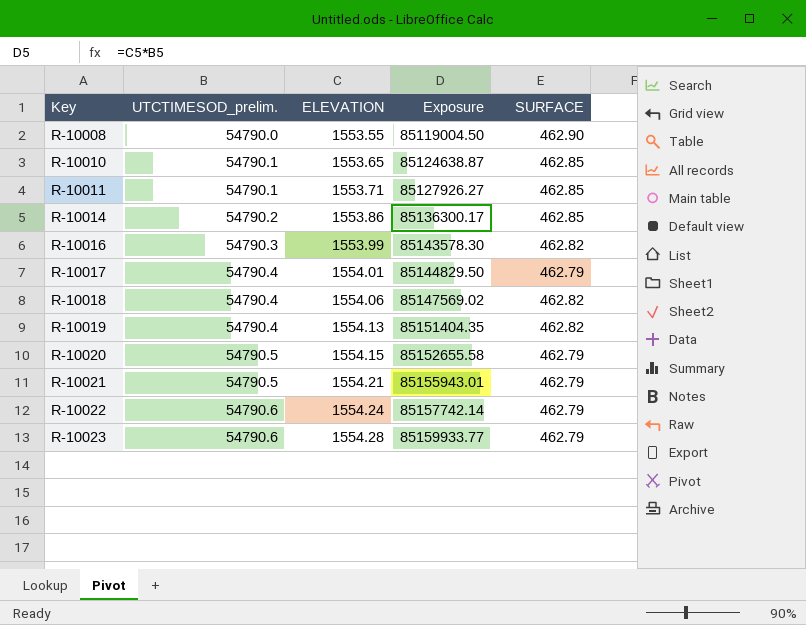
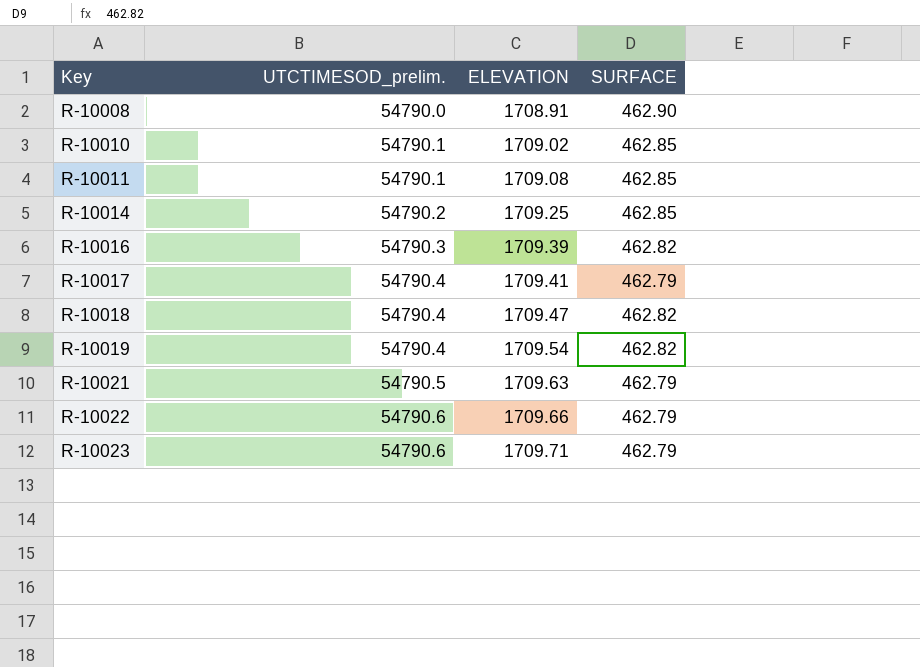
column Exposure | formula: [UTCTIMESOD_prelim.] * [ELEVATION] -> none
row R-10020: 54790.5 | 1554.15 | 85152655.58 | 462.79 -> none
R-10008 | ELEVATION: 1553.55 -> 1708.91
R-10010 | ELEVATION: 1553.65 -> 1709.02
R-10011 | ELEVATION: 1553.71 -> 1709.08
R-10014 | ELEVATION: 1553.86 -> 1709.25
R-10016 | ELEVATION: 1553.99 -> 1709.39
R-10017 | ELEVATION: 1554.01 -> 1709.41
R-10018 | ELEVATION: 1554.06 -> 1709.47
R-10019 | ELEVATION: 1554.13 -> 1709.54
R-10021 | ELEVATION: 1554.21 -> 1709.63
R-10022 | ELEVATION: 1554.24 -> 1709.66
R-10023 | ELEVATION: 1554.28 -> 1709.71

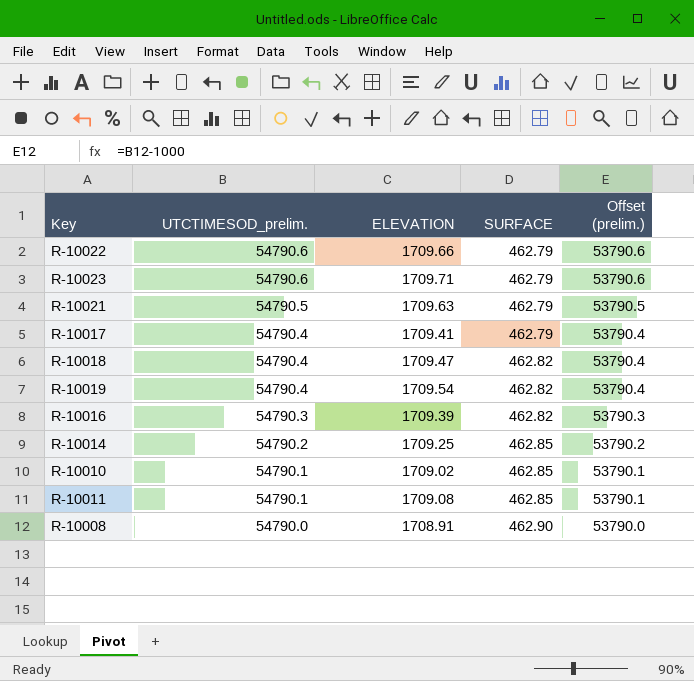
row order: Key ascending -> UTCTIMESOD_prelim. descending
column Offset (prelim.) | formula: none -> [UTCTIMESOD_prelim.] - 1000

